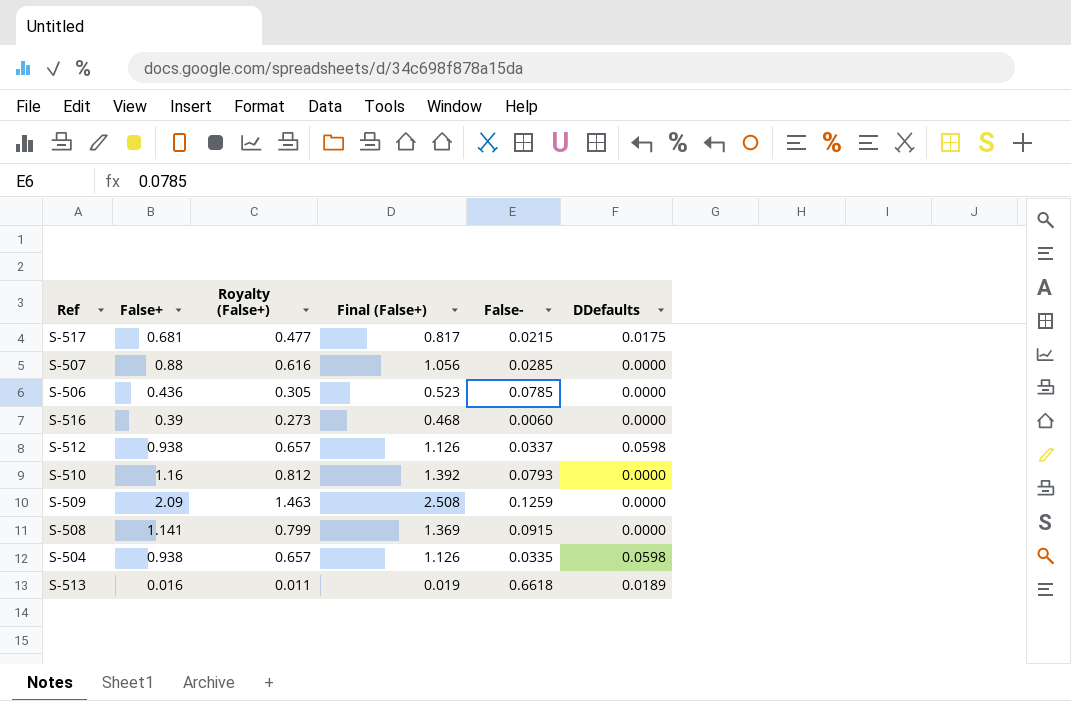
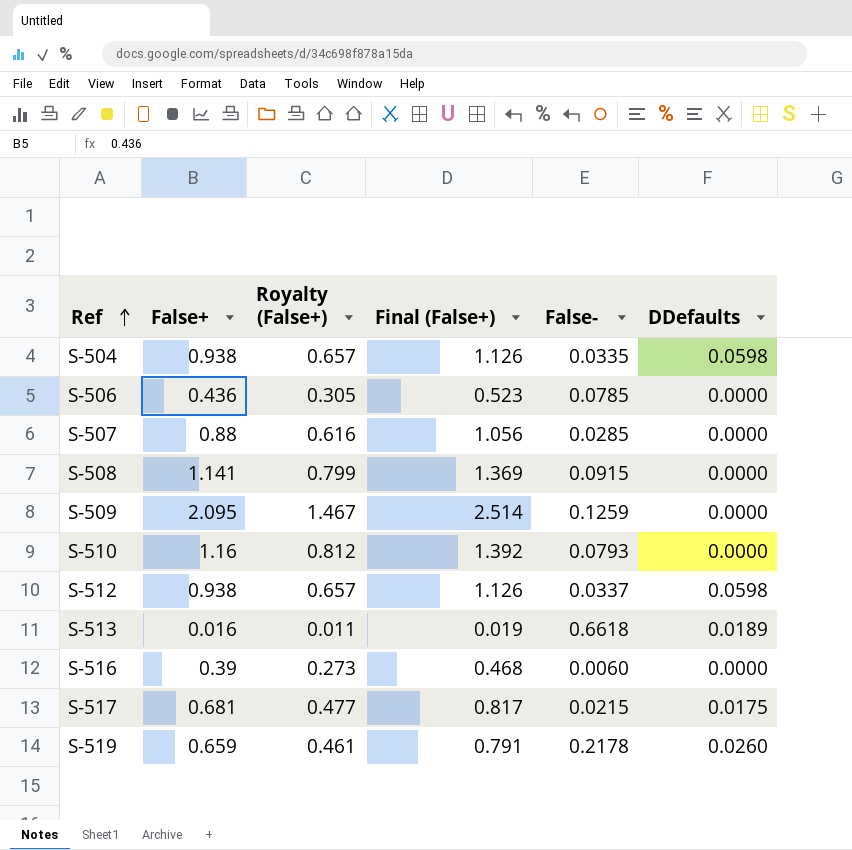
row order: none -> Ref ascending
S-509 | False+: 2.09 -> 2.095
S-509 | Royalty (False+): 1.463 -> 1.467
S-509 | Final (False+): 2.508 -> 2.514
row S-519: none -> 0.659 | 0.461 | 0.791 | 0.2178 | 0.0260

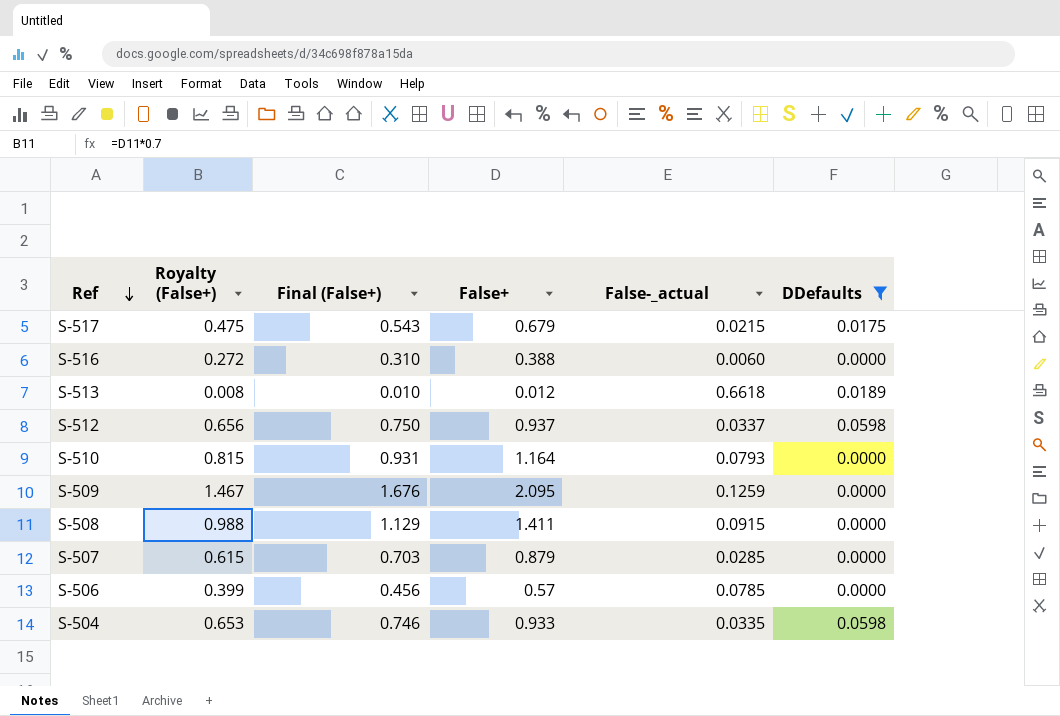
filter: none -> DDefaults != 0.0260
row order: Ref ascending -> Ref descending
column Final (False+) | formula: [False+] * 1.2 -> [False+] * 0.8
column False+ | position: 2 -> 4
column name: False- -> False-_actual
S-517 | Royalty (False+): 0.477 -> 0.475
S-517 | False+: 0.681 -> 0.679
S-516 | Royalty (False+): 0.273 -> 0.272
S-516 | False+: 0.39 -> 0.388
S-513 | Royalty (False+): 0.011 -> 0.008
S-513 | False+: 0.016 -> 0.012
S-512 | Royalty (False+): 0.657 -> 0.656
S-512 | False+: 0.938 -> 0.937
S-510 | Royalty (False+): 0.812 -> 0.815
S-510 | False+: 1.16 -> 1.164
S-508 | Royalty (False+): 0.799 -> 0.988
S-508 | False+: 1.141 -> 1.411
S-507 | Royalty (False+): 0.616 -> 0.615
S-507 | False+: 0.88 -> 0.879
S-506 | Royalty (False+): 0.305 -> 0.399
S-506 | False+: 0.436 -> 0.57
S-504 | Royalty (False+): 0.657 -> 0.653
S-504 | False+: 0.938 -> 0.933

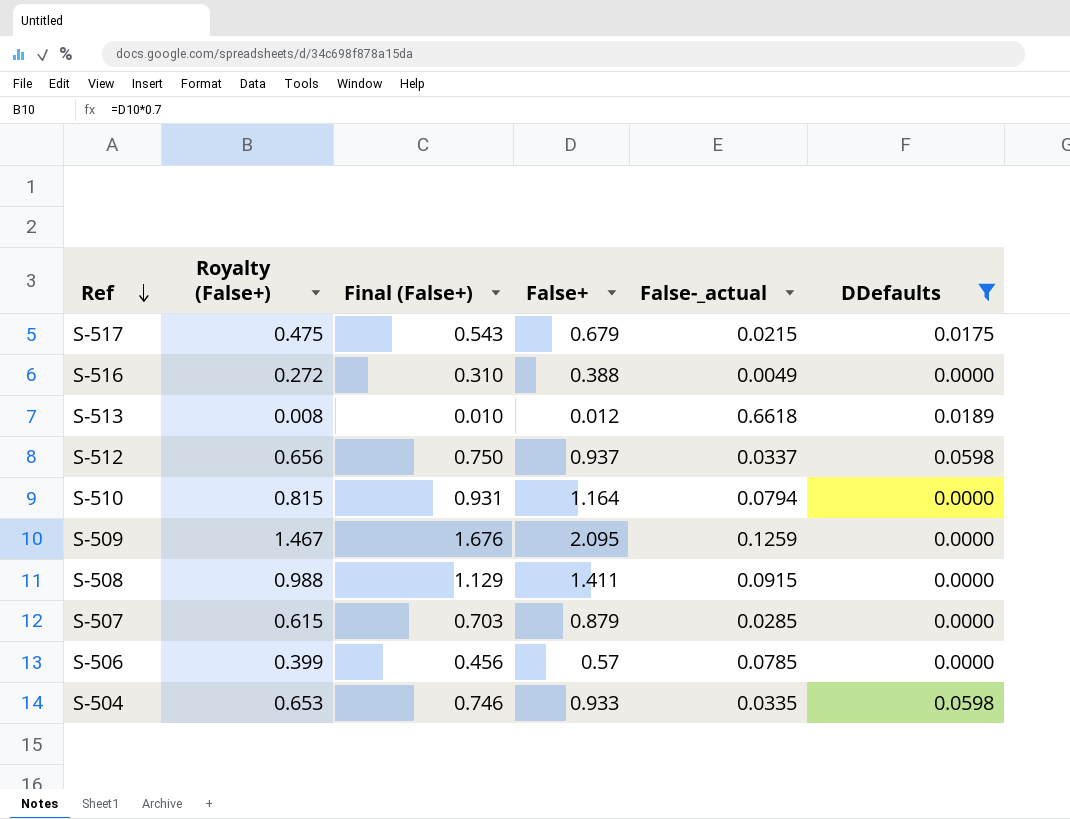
S-516 | False-_actual: 0.0060 -> 0.0049
S-510 | False-_actual: 0.0793 -> 0.0794

